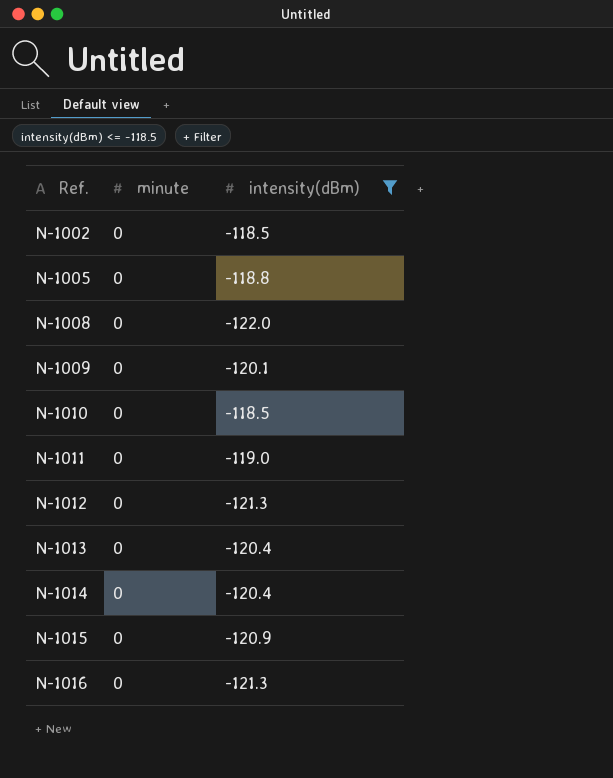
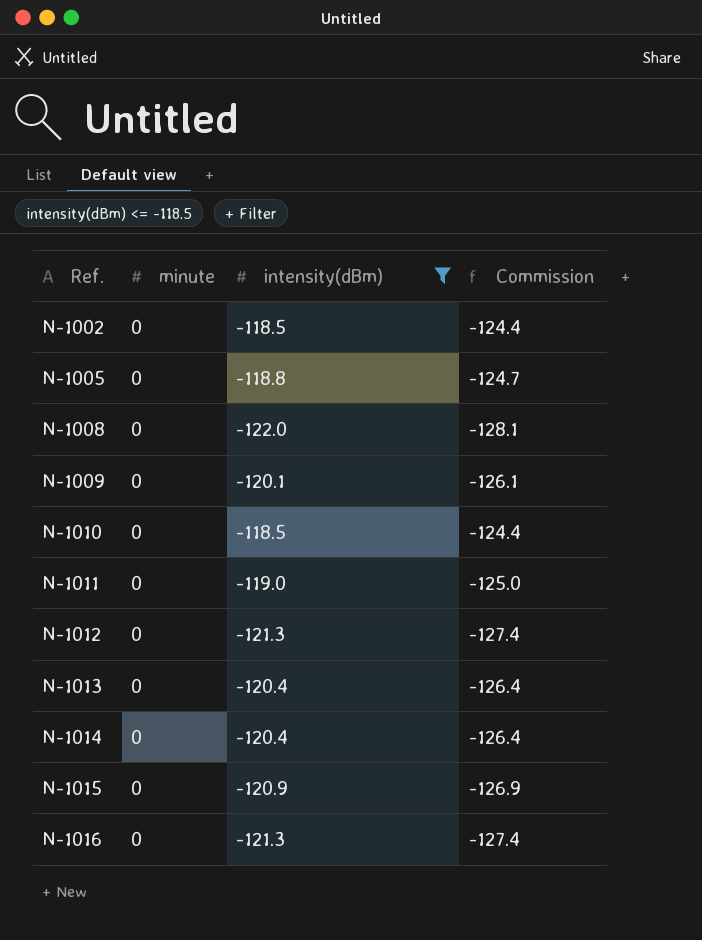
column Commission | formula: none -> [intensity(dBm)] * 1.05

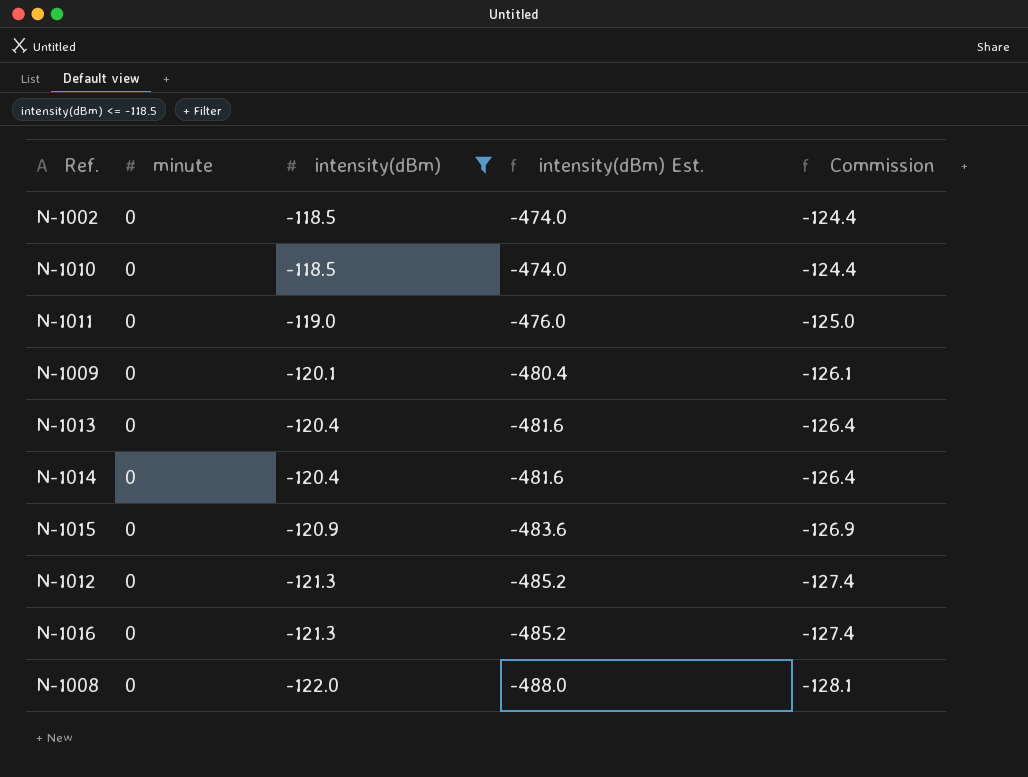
row order: Ref. ascending -> intensity(dBm) descending
column intensity(dBm) Est. | formula: none -> [intensity(dBm)] * 4
row N-1005: 0 | -118.8 | -124.7 -> none

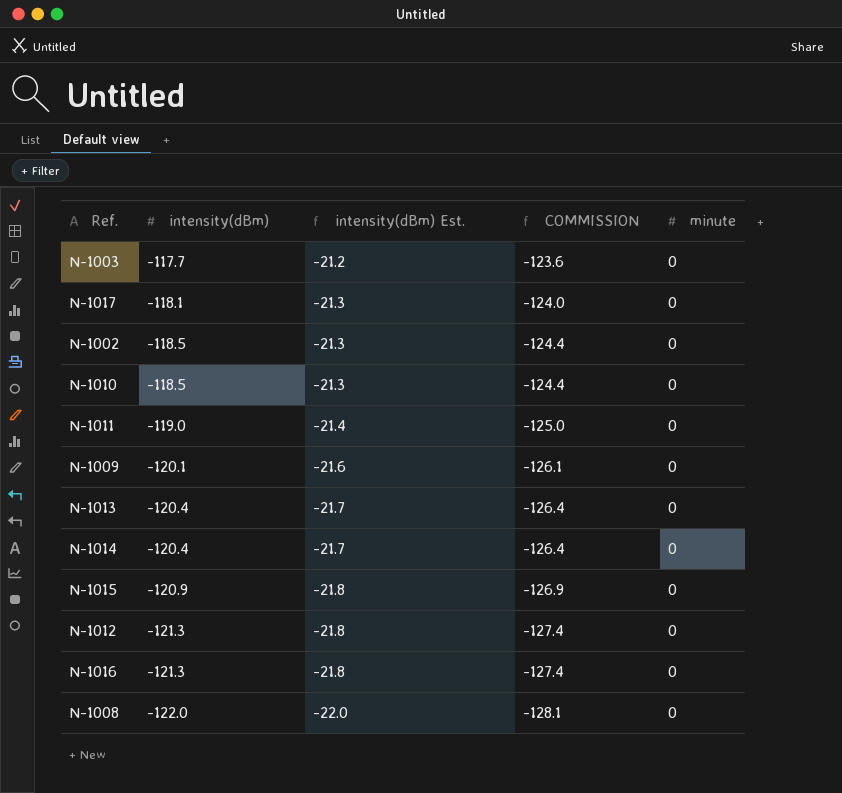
filter: intensity(dBm) <= -118.5 -> none
column intensity(dBm) Est. | formula: [intensity(dBm)] * 4 -> [intensity(dBm)] * 0.18
column name: Commission -> COMMISSION
column minute | position: 2 -> 5

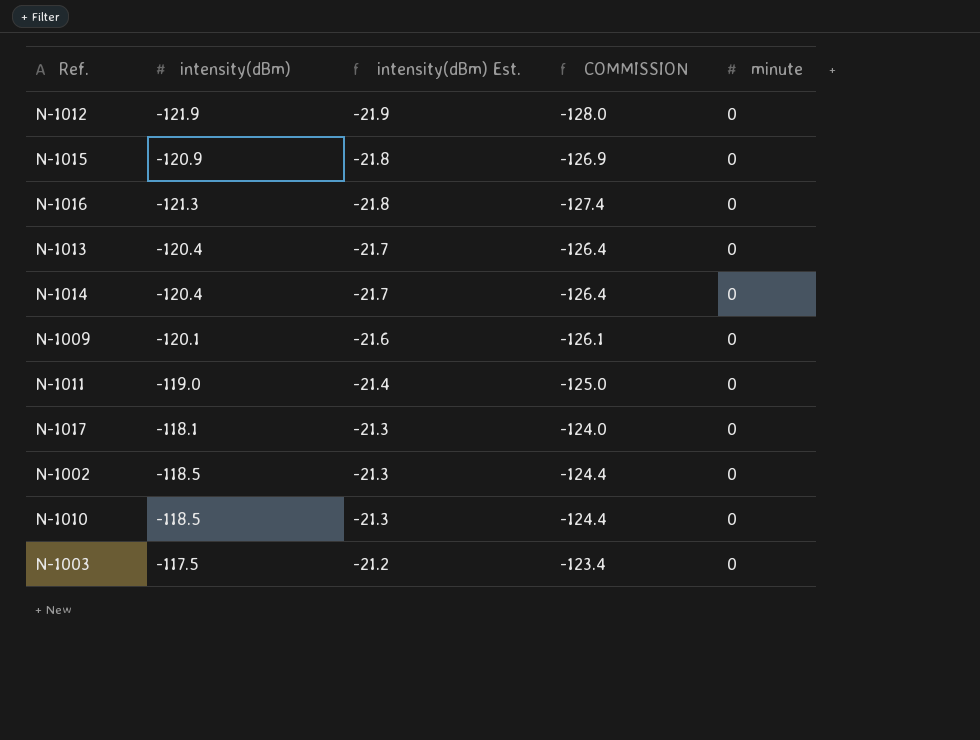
row order: intensity(dBm) descending -> intensity(dBm) Est. ascending
row N-1008: -122.0 | -22.0 | -128.1 | 0 -> none
N-1012 | intensity(dBm): -121.3 -> -121.9
N-1012 | intensity(dBm) Est.: -21.8 -> -21.9
N-1012 | COMMISSION: -127.4 -> -128.0
N-1003 | intensity(dBm): -117.7 -> -117.5
N-1003 | COMMISSION: -123.6 -> -123.4

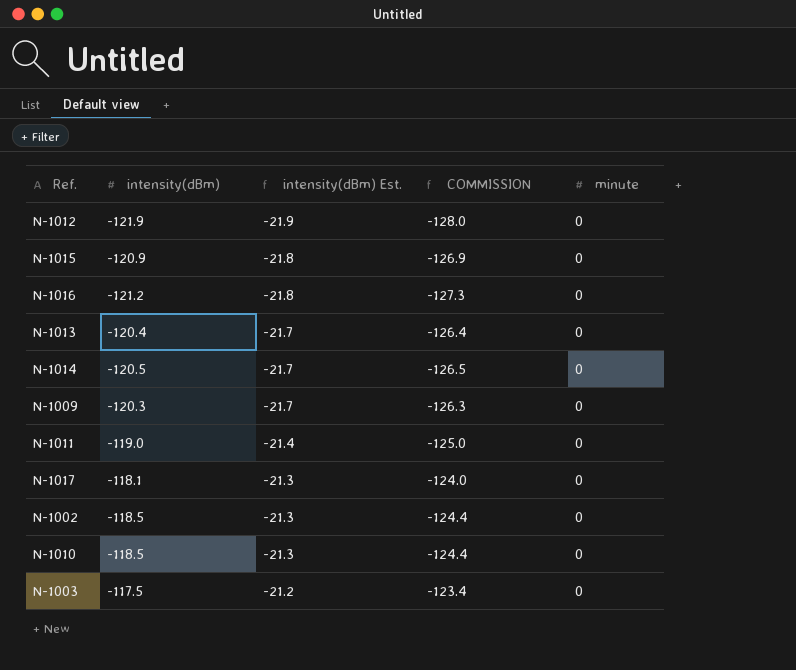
N-1016 | intensity(dBm): -121.3 -> -121.2
N-1016 | COMMISSION: -127.4 -> -127.3
N-1014 | intensity(dBm): -120.4 -> -120.5
N-1014 | COMMISSION: -126.4 -> -126.5
N-1009 | intensity(dBm): -120.1 -> -120.3
N-1009 | intensity(dBm) Est.: -21.6 -> -21.7
N-1009 | COMMISSION: -126.1 -> -126.3

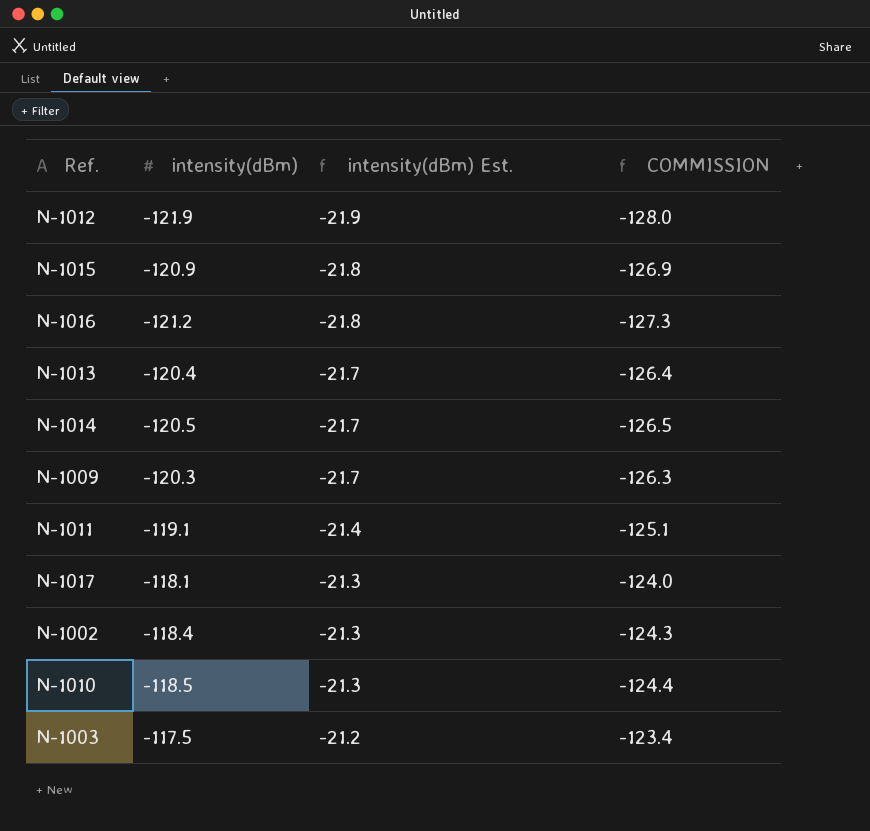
column minute | position: 5 -> none
N-1011 | intensity(dBm): -119.0 -> -119.1
N-1011 | COMMISSION: -125.0 -> -125.1
N-1002 | intensity(dBm): -118.5 -> -118.4
N-1002 | COMMISSION: -124.4 -> -124.3

